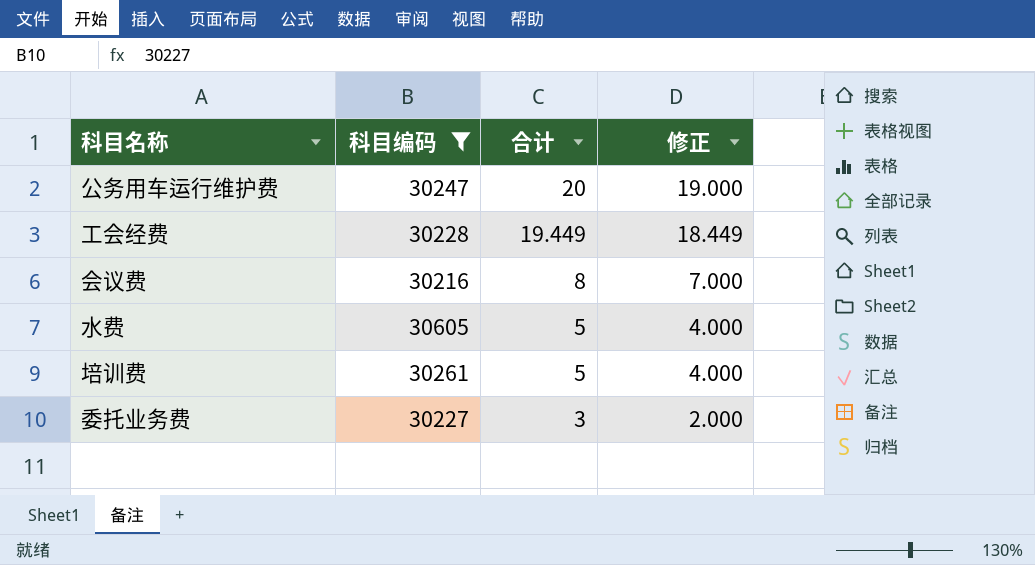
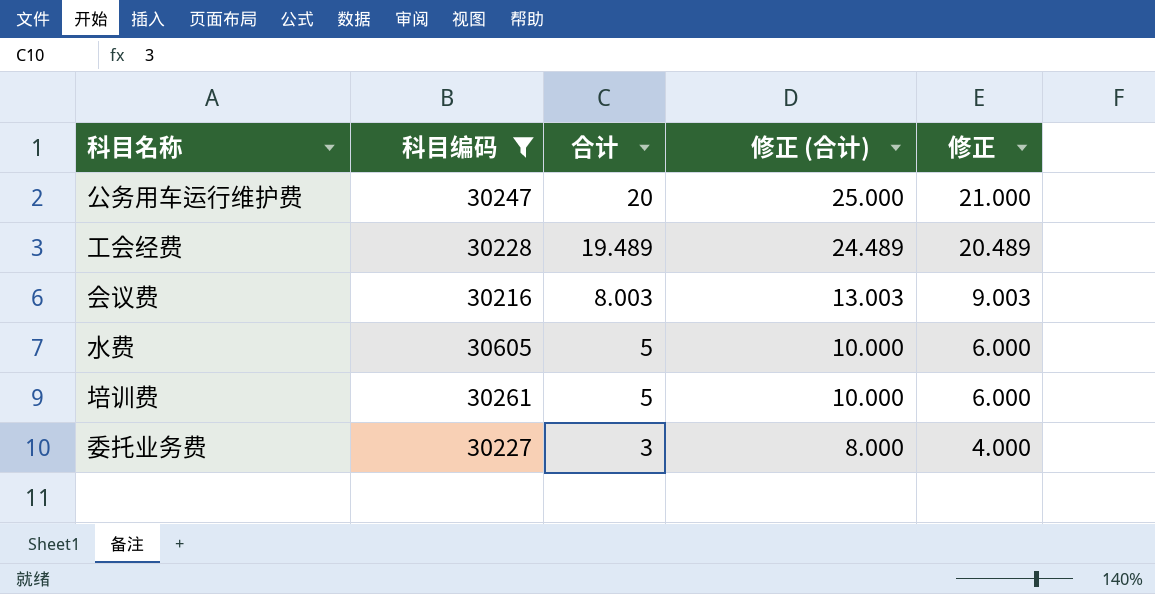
column 修正 (合计) | formula: none -> [合计] + 5
column 修正 | formula: [合计] - 1 -> [合计] + 1
工会经费 | 合计: 19.449 -> 19.489
会议费 | 合计: 8 -> 8.003

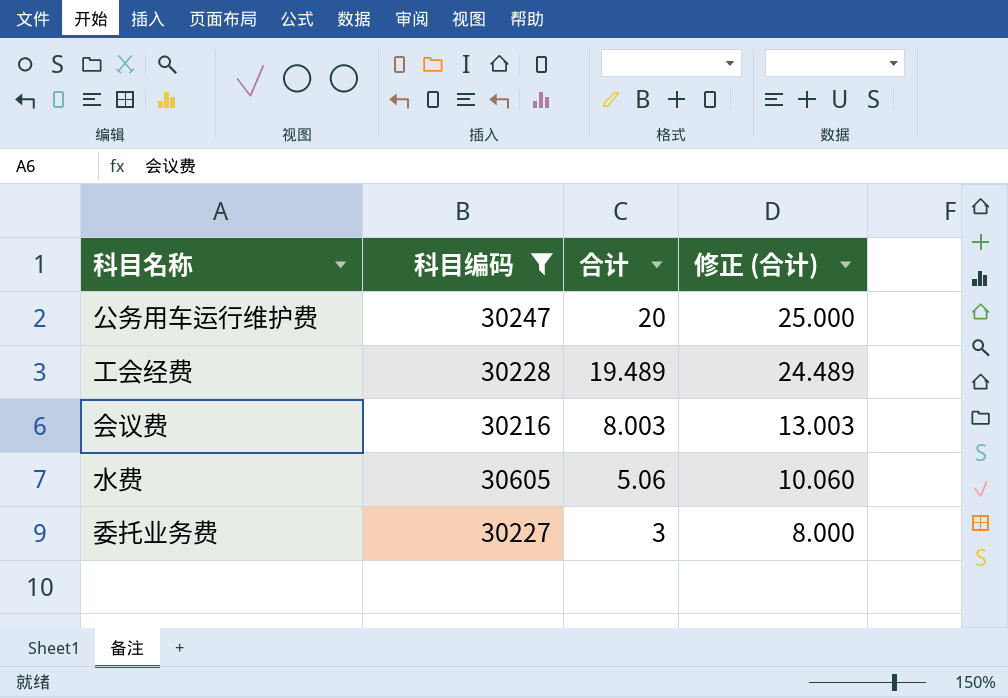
column 修正 | formula: [合计] + 1 -> none
row 培训费: 30261 | 5 | 10.000 | 6.000 -> none
水费 | 合计: 5 -> 5.06
水费 | 修正 (合计): 10.000 -> 10.060

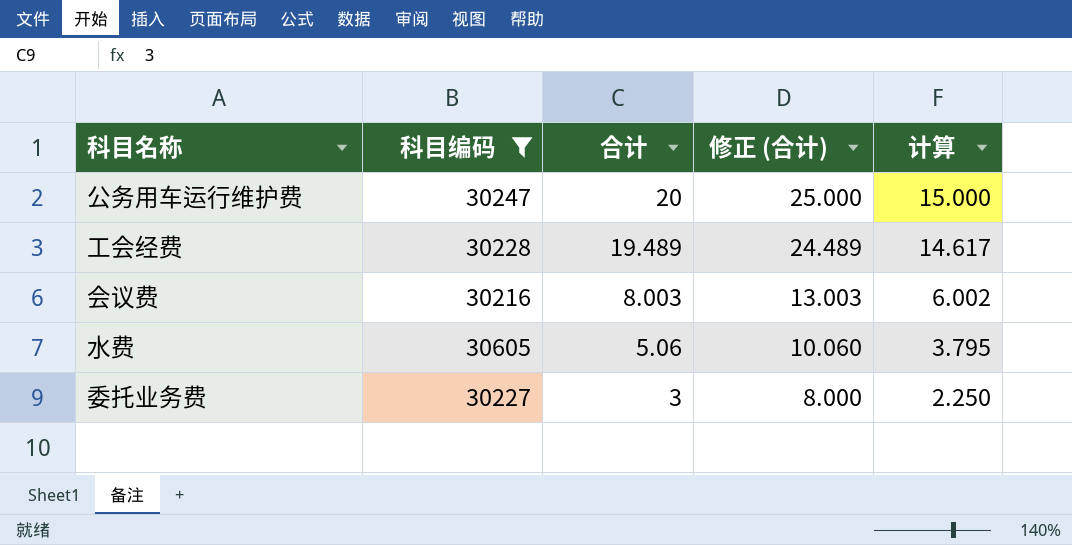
column 计算 | formula: none -> [合计] * 0.75

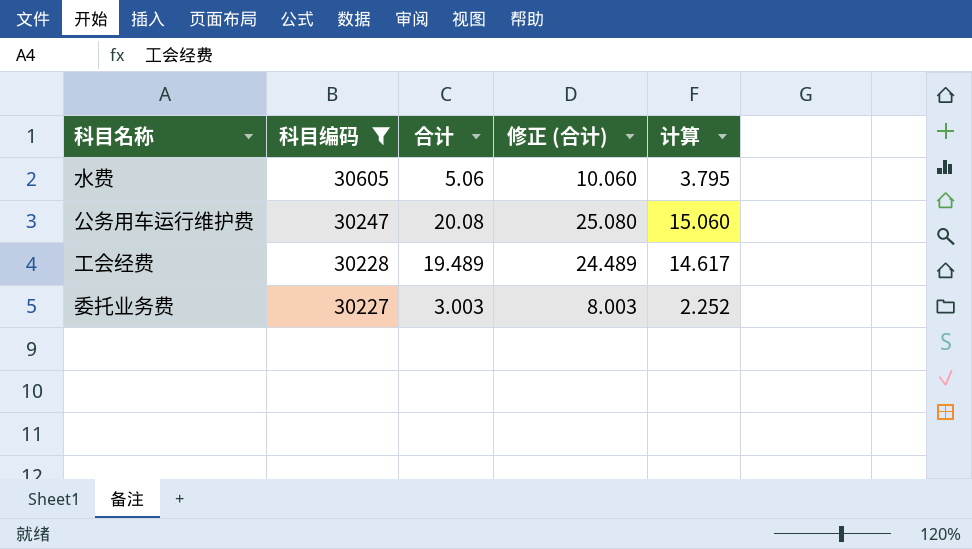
row order: 合计 descending -> 科目编码 descending
row 会议费: 30216 | 8.003 | 13.003 | 6.002 -> none
公务用车运行维护费 | 合计: 20 -> 20.08
公务用车运行维护费 | 修正 (合计): 25.000 -> 25.080
公务用车运行维护费 | 计算: 15.000 -> 15.060
委托业务费 | 合计: 3 -> 3.003
委托业务费 | 修正 (合计): 8.000 -> 8.003
委托业务费 | 计算: 2.250 -> 2.252

